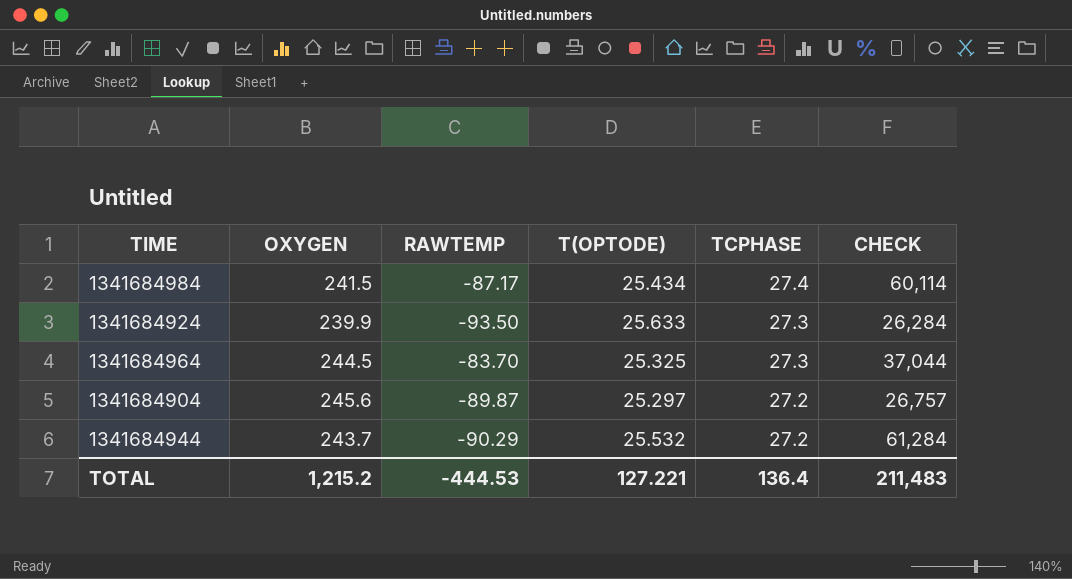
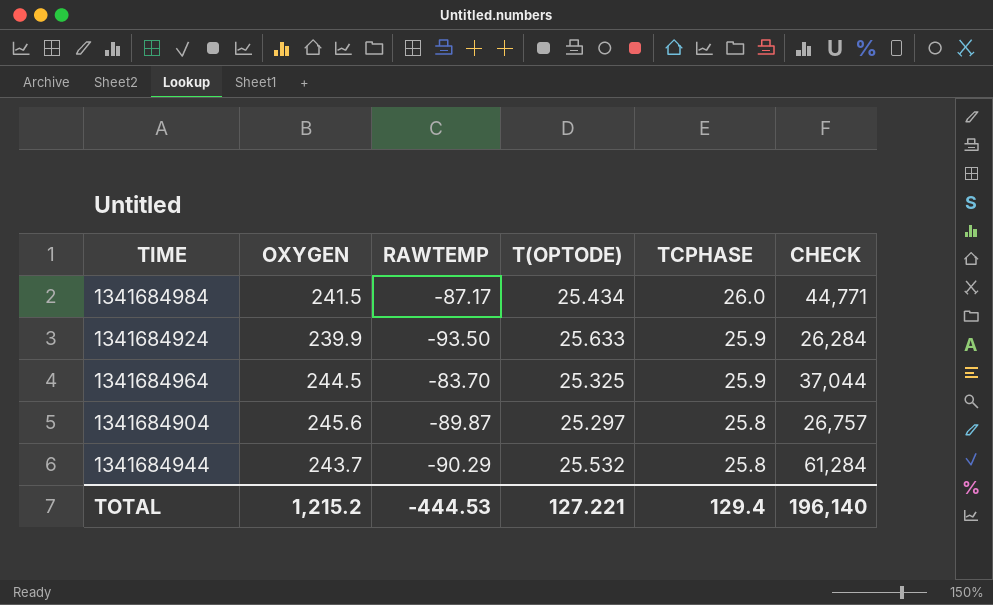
1341684984 | TCPHASE: 27.4 -> 26.0
1341684984 | CHECK: 60,114 -> 44,771
1341684924 | TCPHASE: 27.3 -> 25.9
1341684964 | TCPHASE: 27.3 -> 25.9
1341684904 | TCPHASE: 27.2 -> 25.8
1341684944 | TCPHASE: 27.2 -> 25.8
TOTAL | TCPHASE: 136.4 -> 129.4
TOTAL | CHECK: 211,483 -> 196,140

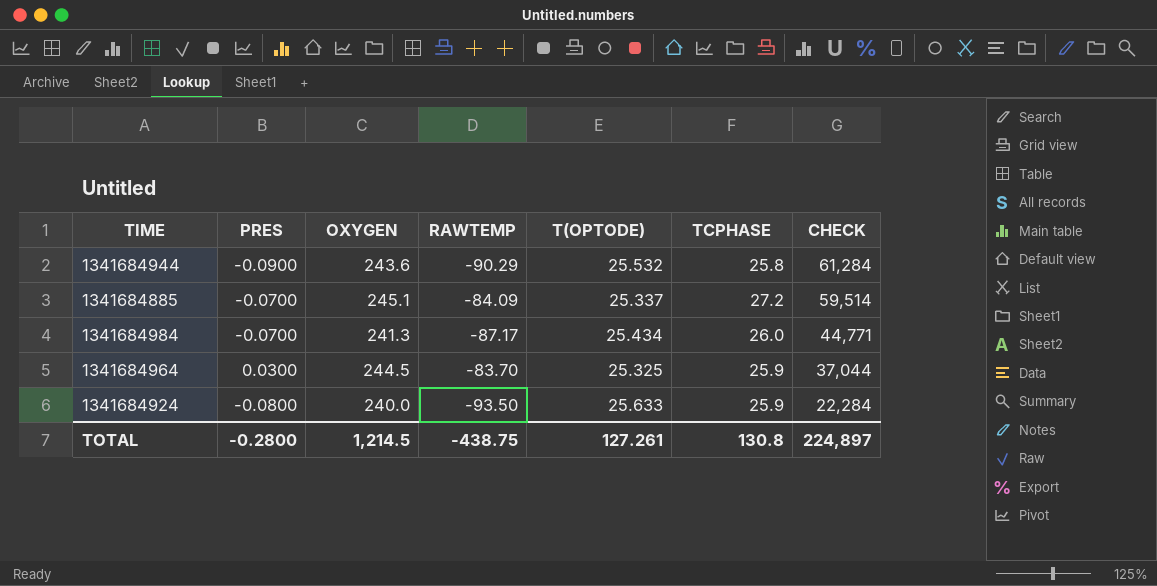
row order: TCPHASE descending -> CHECK descending
column PRES | position: none -> 2
row 1341684904: 245.6 | -89.87 | 25.297 | 25.8 | 26,757 -> none
1341684944 | OXYGEN: 243.7 -> 243.6
row 1341684885: none -> -0.0700 | 245.1 | -84.09 | 25.337 | 27.2 | 59,514
1341684984 | OXYGEN: 241.5 -> 241.3
1341684924 | OXYGEN: 239.9 -> 240.0
1341684924 | CHECK: 26,284 -> 22,284
TOTAL | OXYGEN: 1,215.2 -> 1,214.5
TOTAL | RAWTEMP: -444.53 -> -438.75
TOTAL | T(OPTODE): 127.221 -> 127.261
TOTAL | TCPHASE: 129.4 -> 130.8
TOTAL | CHECK: 196,140 -> 224,897

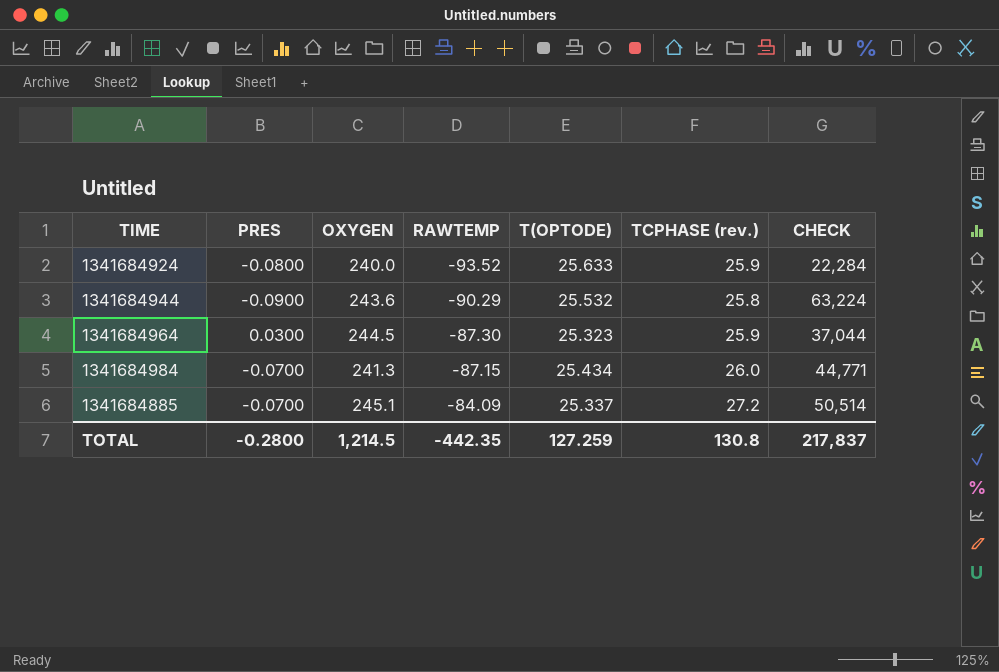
row order: CHECK descending -> RAWTEMP ascending
column name: TCPHASE -> TCPHASE (rev.)
1341684924 | RAWTEMP: -93.50 -> -93.52
1341684944 | CHECK: 61,284 -> 63,224
1341684964 | RAWTEMP: -83.70 -> -87.30
1341684964 | T(OPTODE): 25.325 -> 25.323
1341684984 | RAWTEMP: -87.17 -> -87.15
1341684885 | CHECK: 59,514 -> 50,514
TOTAL | RAWTEMP: -438.75 -> -442.35
TOTAL | T(OPTODE): 127.261 -> 127.259
TOTAL | CHECK: 224,897 -> 217,837

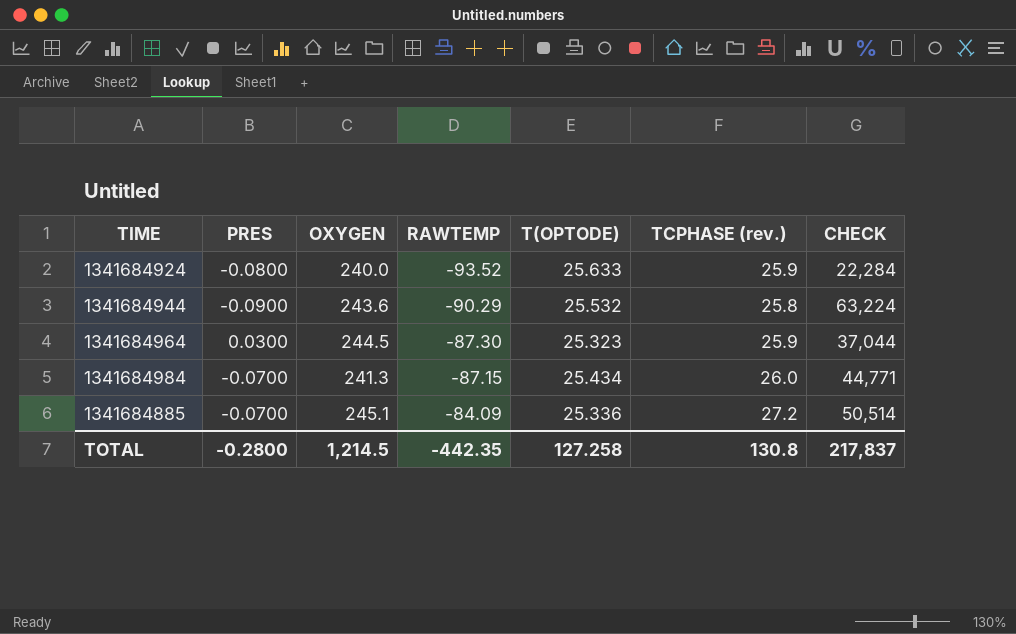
1341684885 | T(OPTODE): 25.337 -> 25.336
TOTAL | T(OPTODE): 127.259 -> 127.258

